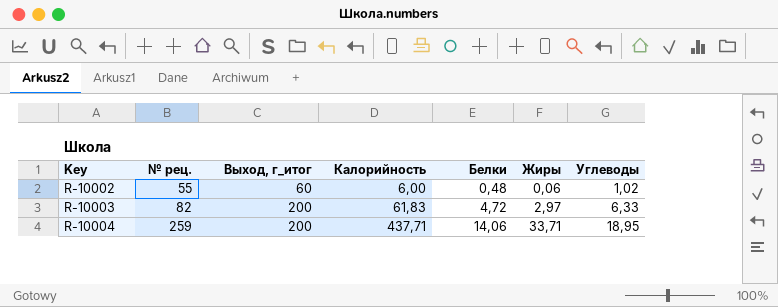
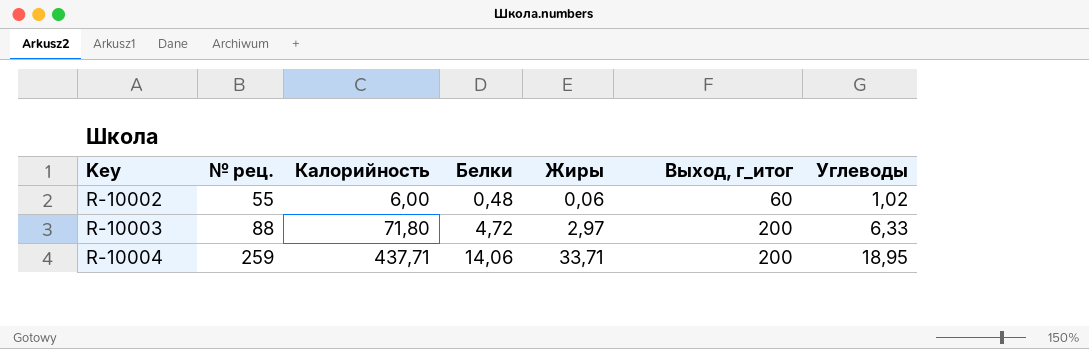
column Выход, г_итог | position: 3 -> 6
R-10003 | № рец.: 82 -> 88
R-10003 | Калорийность: 61,83 -> 71,80

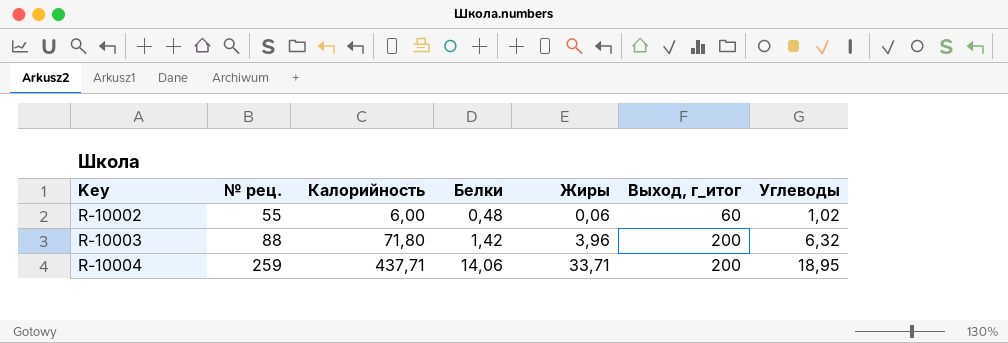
R-10003 | Белки: 4,72 -> 1,42
R-10003 | Жиры: 2,97 -> 3,96
R-10003 | Углеводы: 6,33 -> 6,32

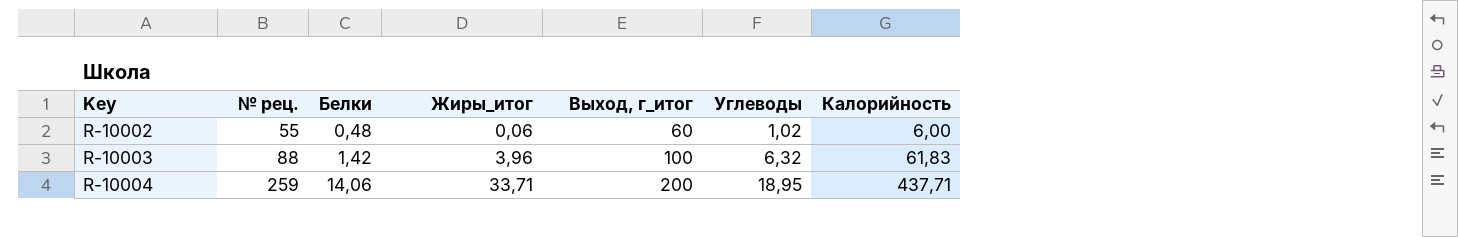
column name: Жиры -> Жиры_итог
column Калорийность | position: 3 -> 7
R-10003 | Выход, г_итог: 200 -> 100
R-10003 | Калорийность: 71,80 -> 61,83

